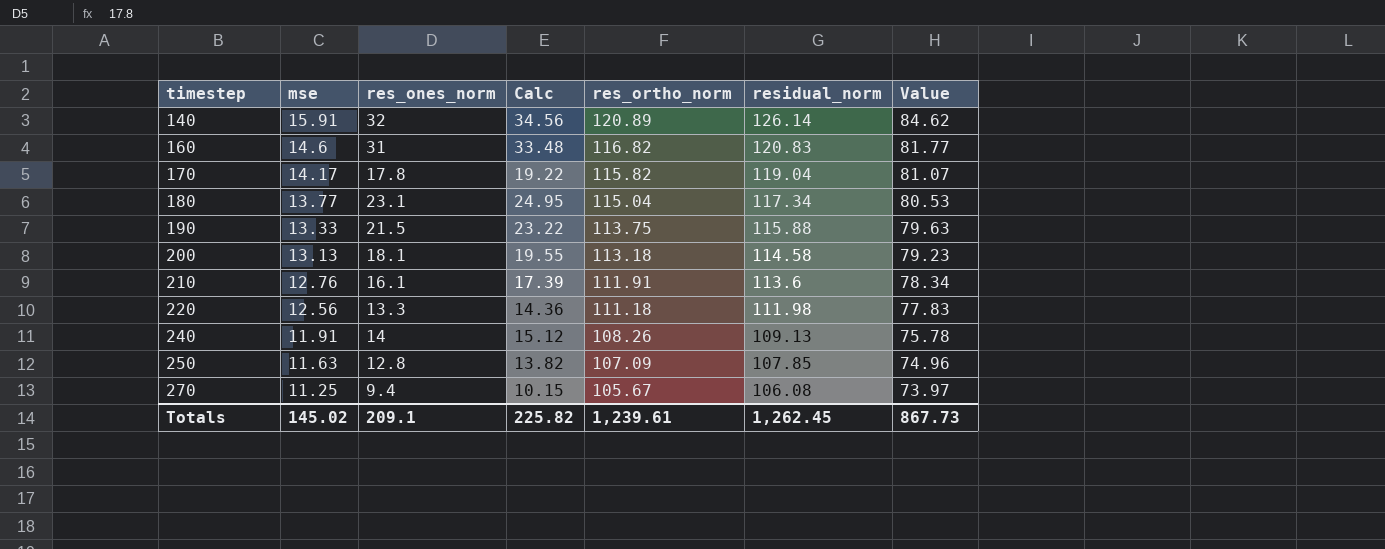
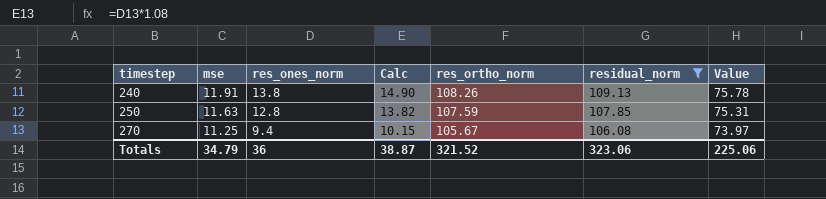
filter: none -> residual_norm <= 109.13
240 | res_ones_norm: 14 -> 13.8
240 | Calc: 15.12 -> 14.90
250 | res_ortho_norm: 107.09 -> 107.59
250 | Value: 74.96 -> 75.31
Totals | mse: 145.02 -> 34.79
Totals | res_ones_norm: 209.1 -> 36
Totals | Calc: 225.82 -> 38.87
Totals | res_ortho_norm: 1,239.61 -> 321.52
Totals | residual_norm: 1,262.45 -> 323.06
Totals | Value: 867.73 -> 225.06

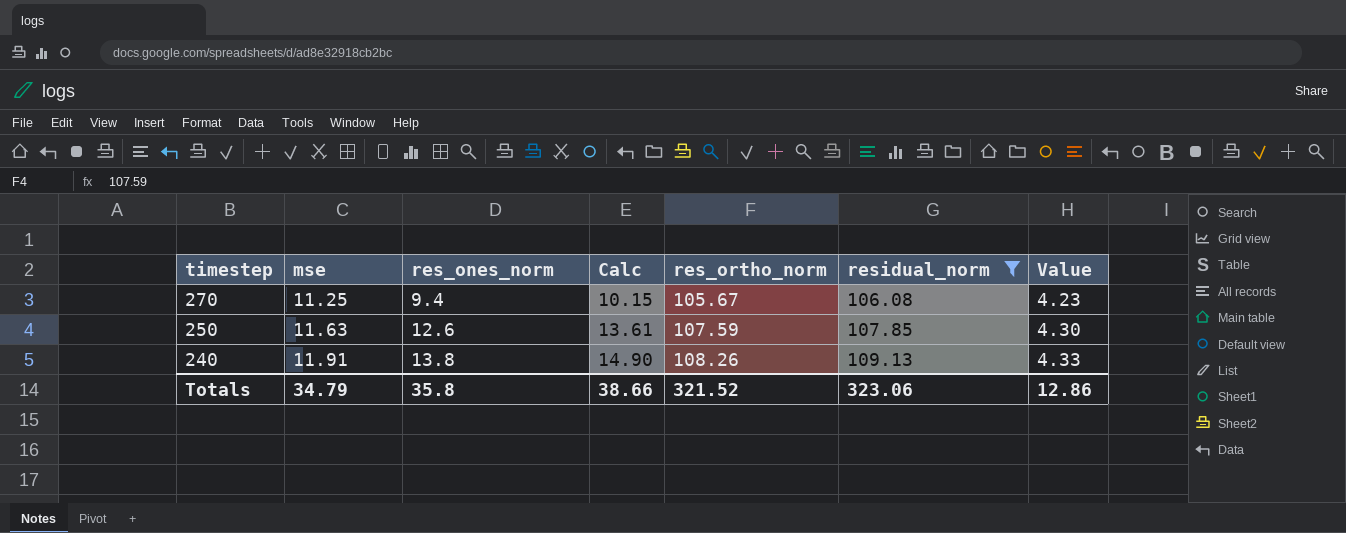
row order: timestep ascending -> timestep descending
column Value | formula: [res_ortho_norm] * 0.7 -> [res_ortho_norm] * 0.04
250 | res_ones_norm: 12.8 -> 12.6
250 | Calc: 13.82 -> 13.61
Totals | res_ones_norm: 36 -> 35.8
Totals | Calc: 38.87 -> 38.66
Totals | Value: 225.06 -> 12.86

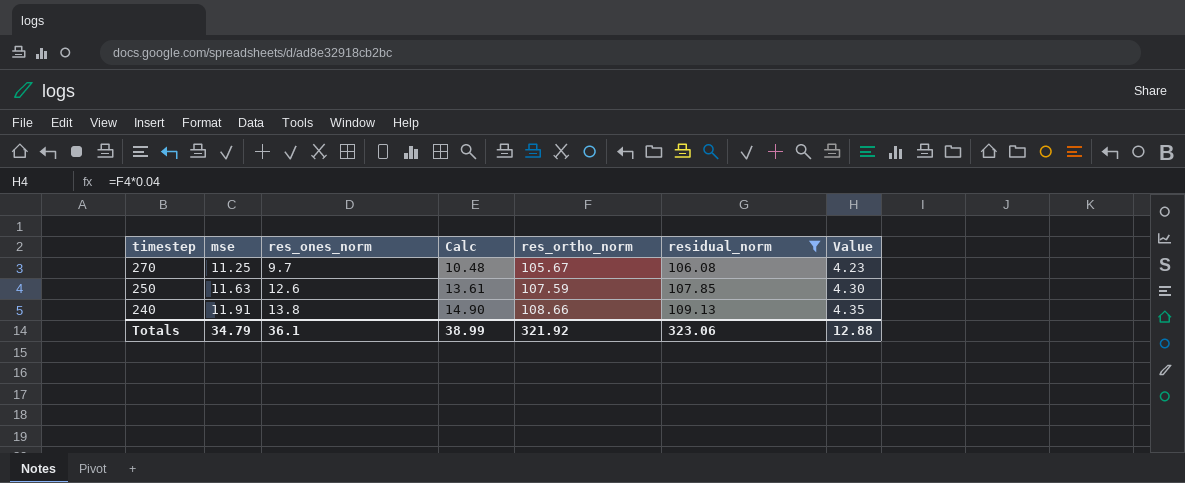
270 | res_ones_norm: 9.4 -> 9.7
270 | Calc: 10.15 -> 10.48
240 | res_ortho_norm: 108.26 -> 108.66
240 | Value: 4.33 -> 4.35
Totals | res_ones_norm: 35.8 -> 36.1
Totals | Calc: 38.66 -> 38.99
Totals | res_ortho_norm: 321.52 -> 321.92
Totals | Value: 12.86 -> 12.88

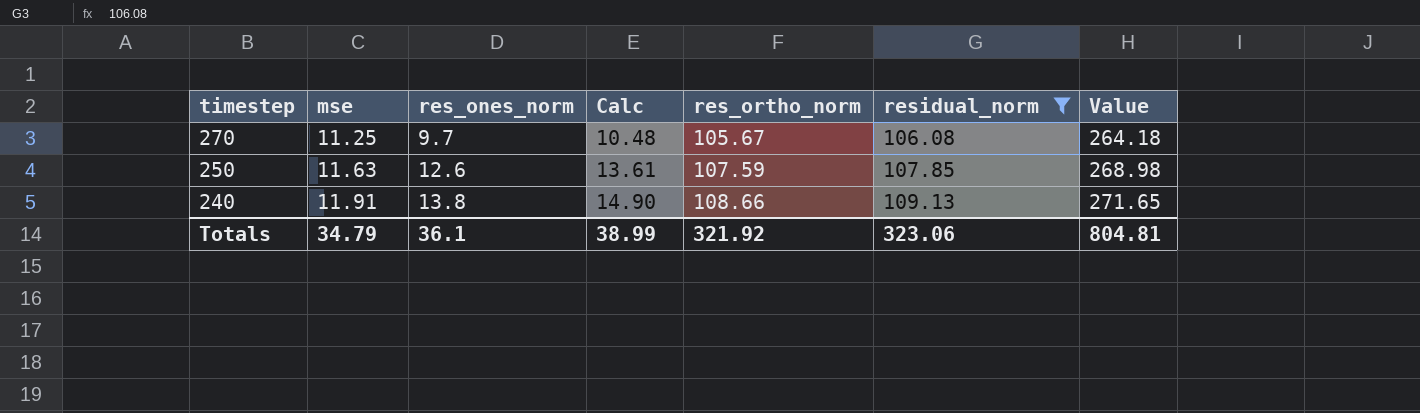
column Value | formula: [res_ortho_norm] * 0.04 -> [res_ortho_norm] * 2.5
Totals | Value: 12.88 -> 804.81

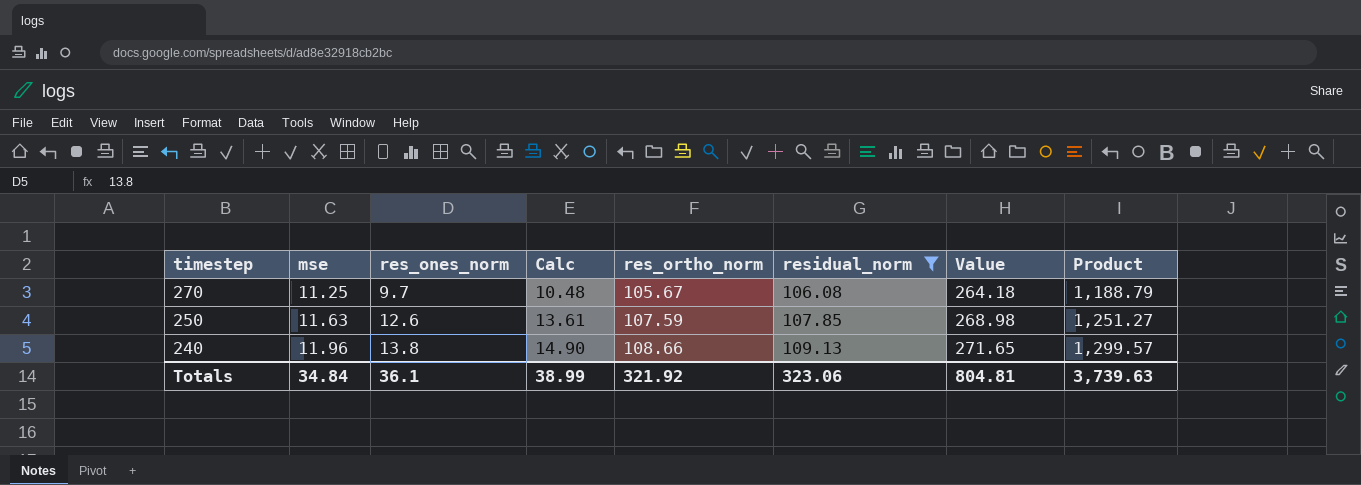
column Product | formula: none -> [mse] * [res_ortho_norm]
240 | mse: 11.91 -> 11.96
Totals | mse: 34.79 -> 34.84

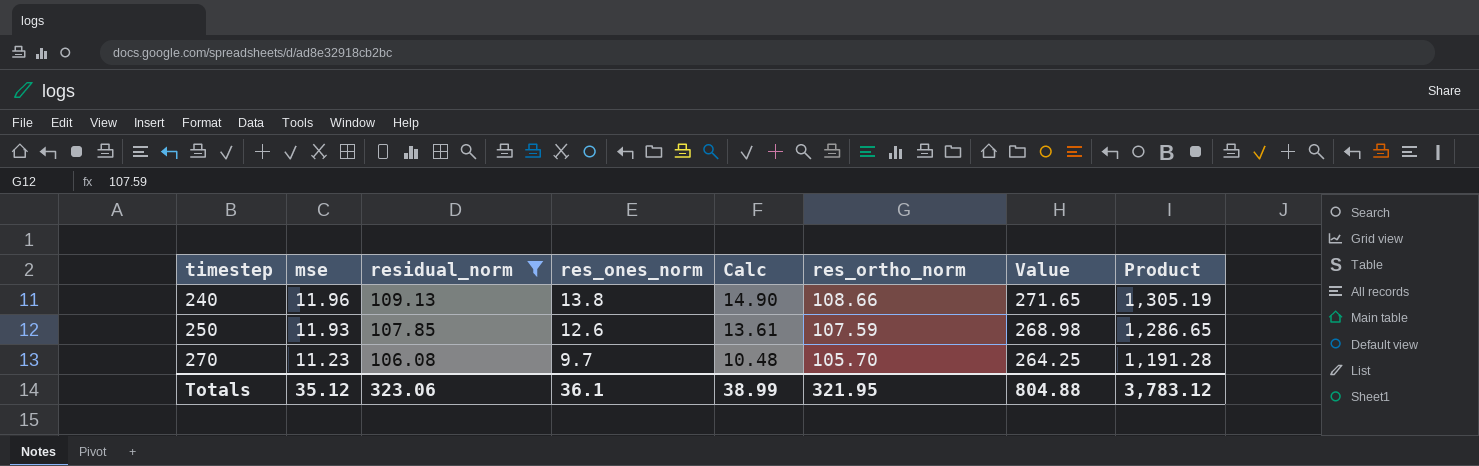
row order: timestep descending -> timestep ascending
column residual_norm | position: 6 -> 3
column Product | formula: [mse] * [res_ortho_norm] -> [mse] * [residual_norm]
250 | mse: 11.63 -> 11.93
270 | mse: 11.25 -> 11.23
270 | res_ortho_norm: 105.67 -> 105.70
270 | Value: 264.18 -> 264.25
Totals | mse: 34.84 -> 35.12
Totals | res_ortho_norm: 321.92 -> 321.95
Totals | Value: 804.81 -> 804.88
Totals | Product: 3,739.63 -> 3,783.12

